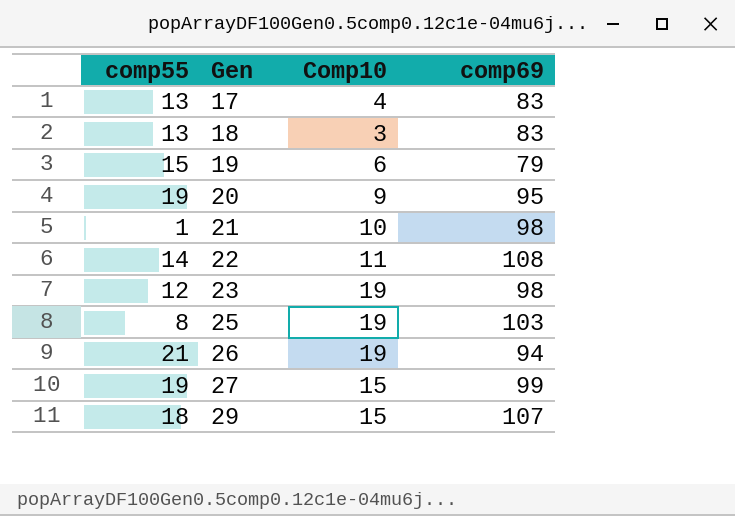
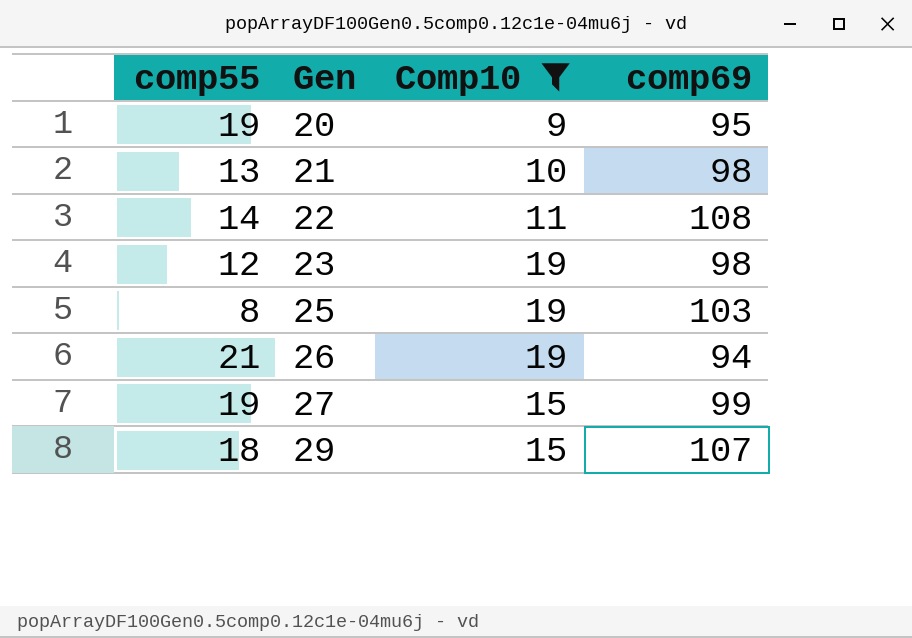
filter: none -> Comp10 >= 9
21 | comp55: 1 -> 13

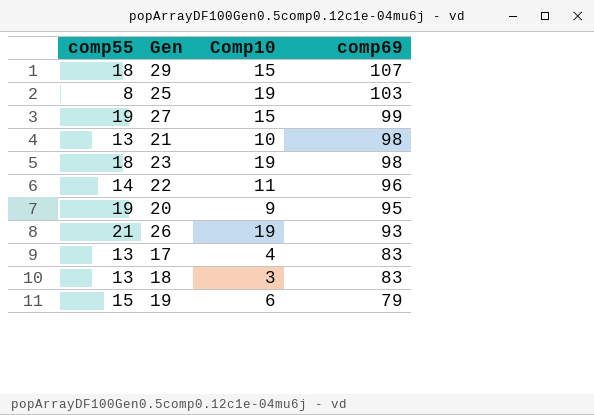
filter: Comp10 >= 9 -> none
row order: Gen ascending -> comp69 descending
23 | comp55: 12 -> 18
22 | comp69: 108 -> 96
26 | comp69: 94 -> 93

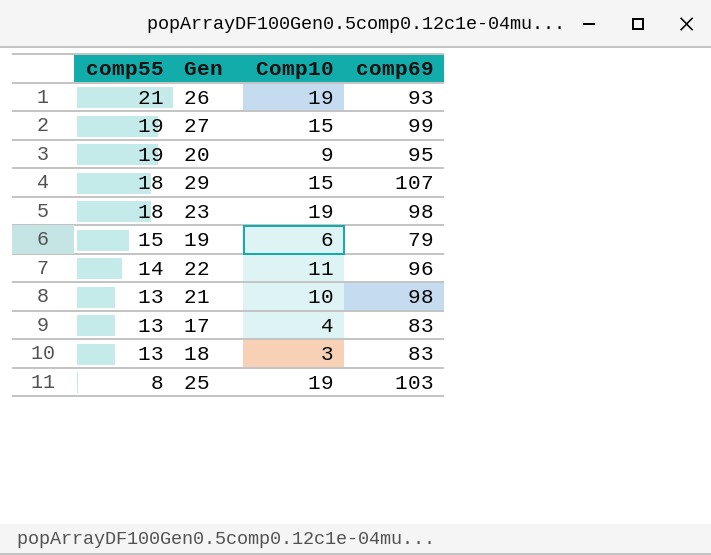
row order: comp69 descending -> comp55 descending

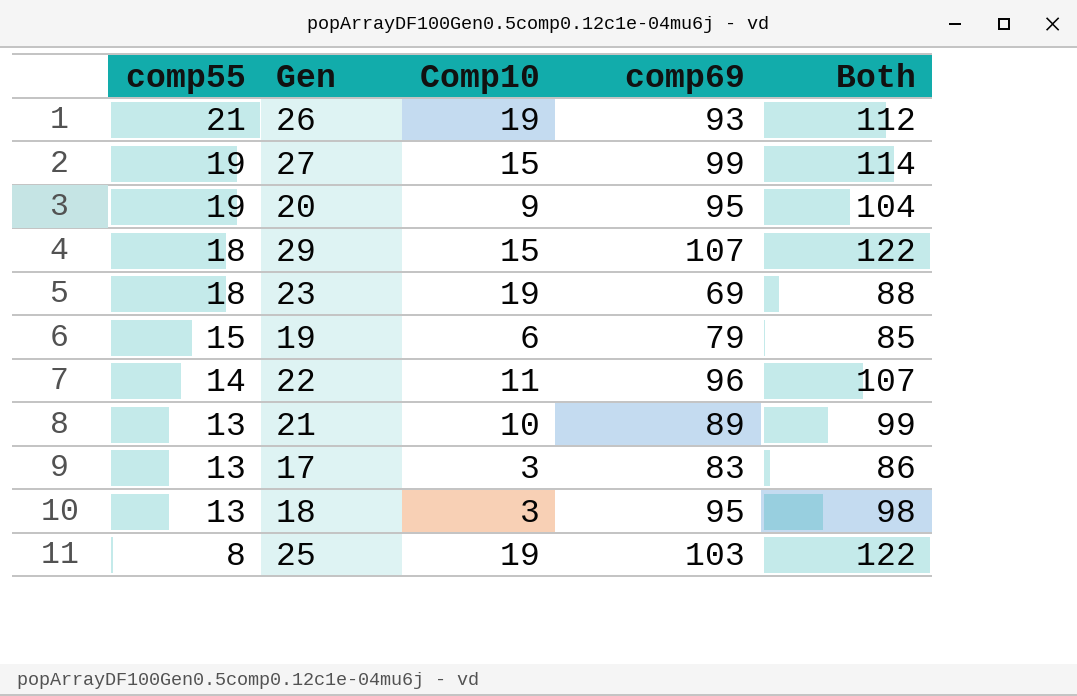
column Both | formula: none -> [Comp10] + [comp69]
23 | comp69: 98 -> 69
21 | comp69: 98 -> 89
17 | Comp10: 4 -> 3
18 | comp69: 83 -> 95

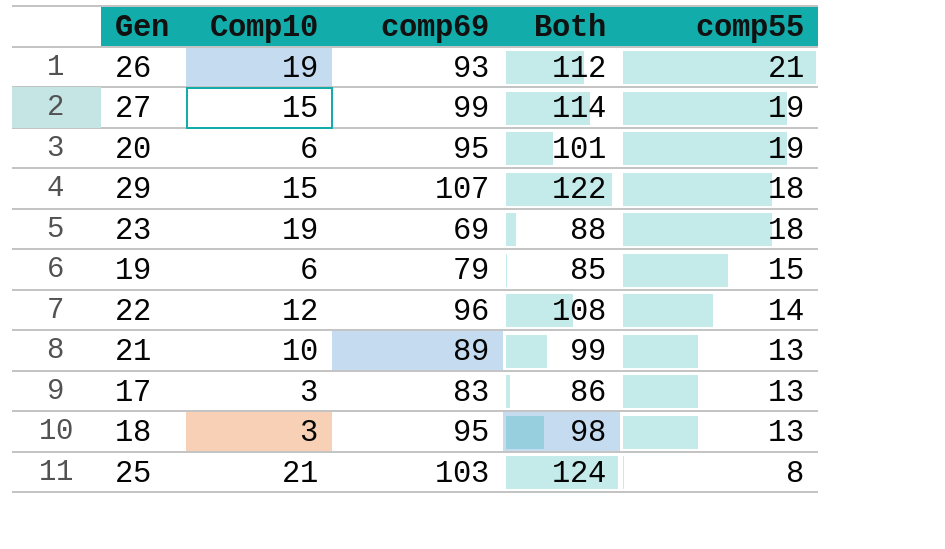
column comp55 | position: 1 -> 5
20 | Comp10: 9 -> 6
20 | Both: 104 -> 101
22 | Comp10: 11 -> 12
22 | Both: 107 -> 108
25 | Comp10: 19 -> 21
25 | Both: 122 -> 124

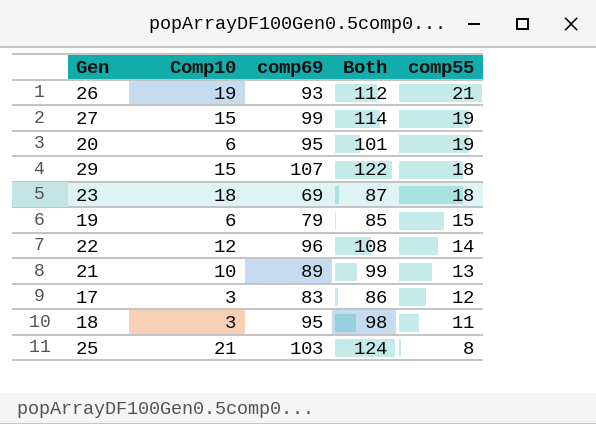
23 | Comp10: 19 -> 18
23 | Both: 88 -> 87
17 | comp55: 13 -> 12
18 | comp55: 13 -> 11

